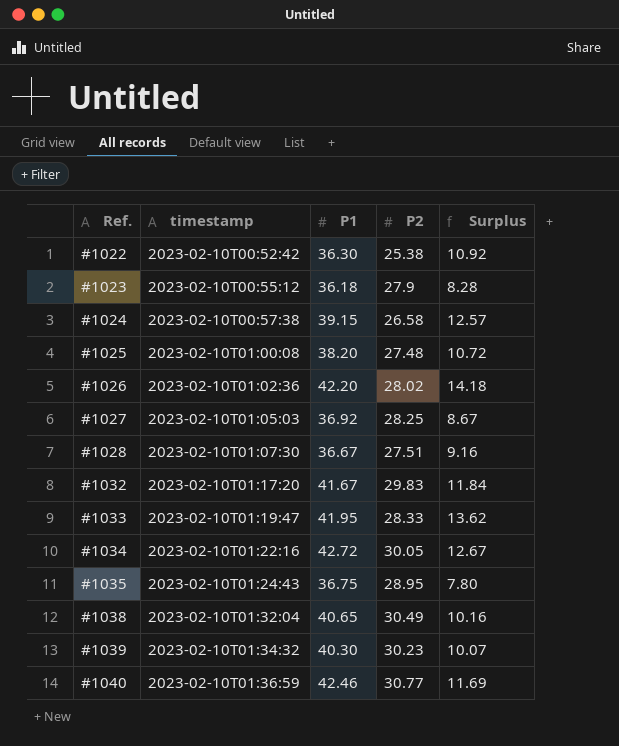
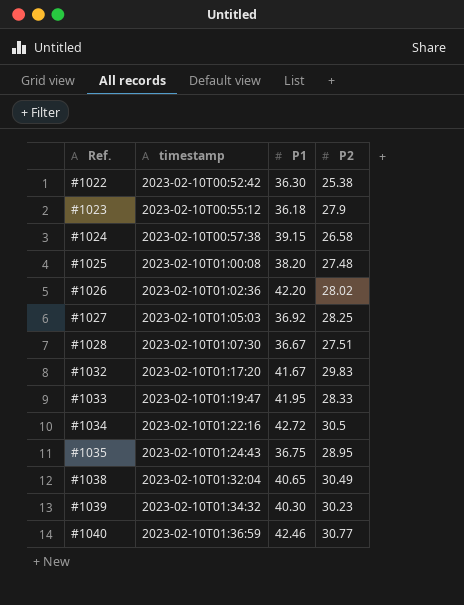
column Surplus | formula: [P1] - [P2] -> none
#1034 | P2: 30.05 -> 30.5

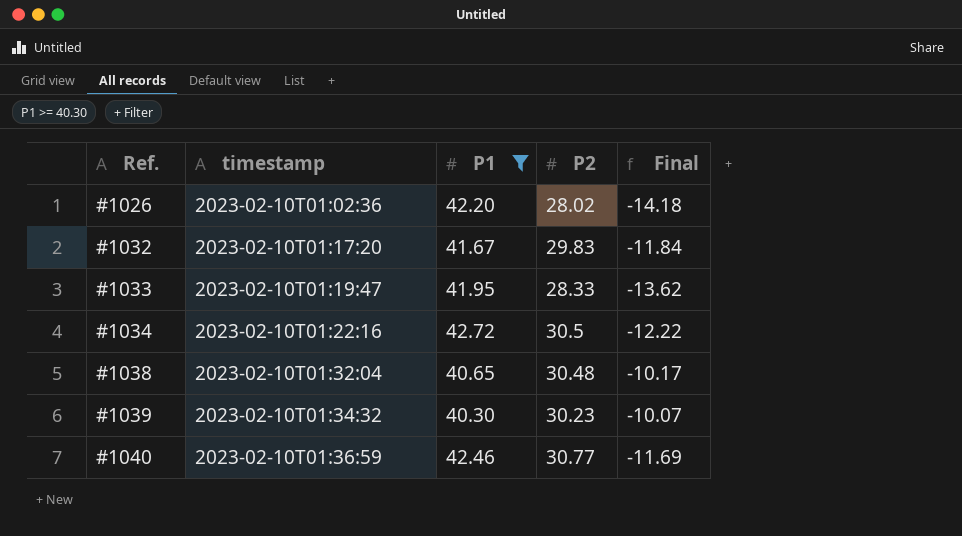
filter: none -> P1 >= 40.30
column Final | formula: none -> [P2] - [P1]
#1038 | P2: 30.49 -> 30.48

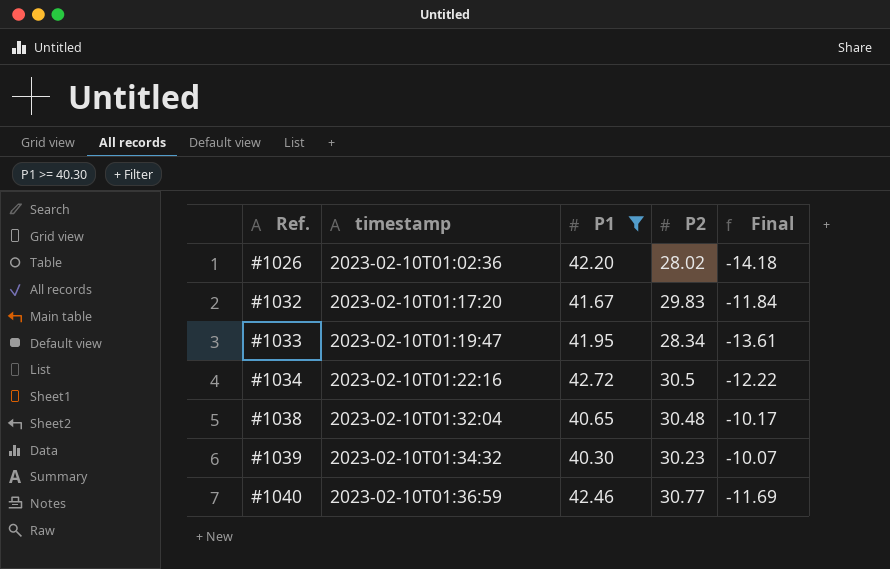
#1033 | P2: 28.33 -> 28.34
#1033 | Final: -13.62 -> -13.61

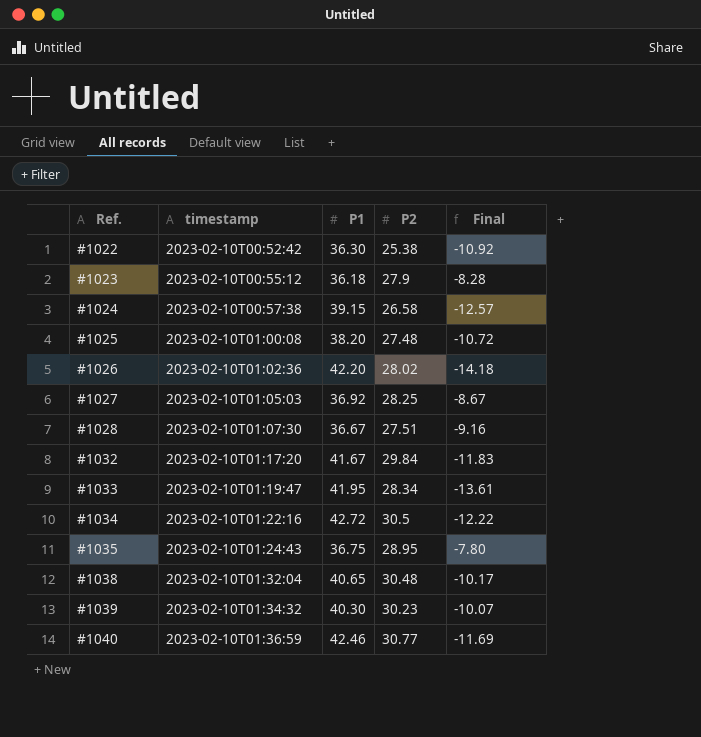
filter: P1 >= 40.30 -> none
#1032 | P2: 29.83 -> 29.84
#1032 | Final: -11.84 -> -11.83

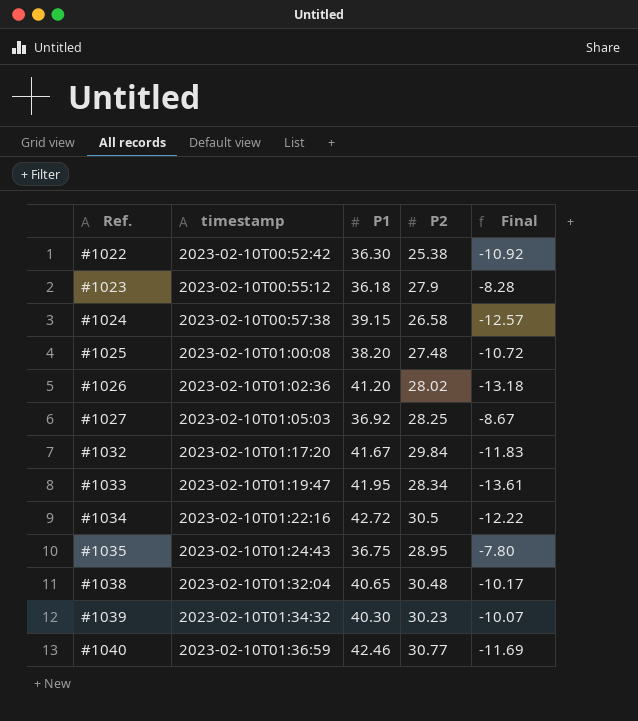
row #1028: 2023-02-10T01:07:30 | 36.67 | 27.51 | -9.16 -> none
#1026 | P1: 42.20 -> 41.20
#1026 | Final: -14.18 -> -13.18

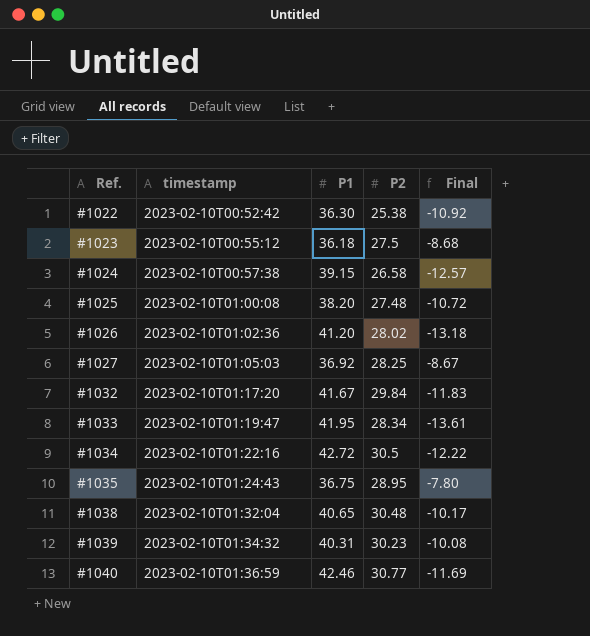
#1023 | P2: 27.9 -> 27.5
#1023 | Final: -8.28 -> -8.68
#1039 | P1: 40.30 -> 40.31
#1039 | Final: -10.07 -> -10.08

